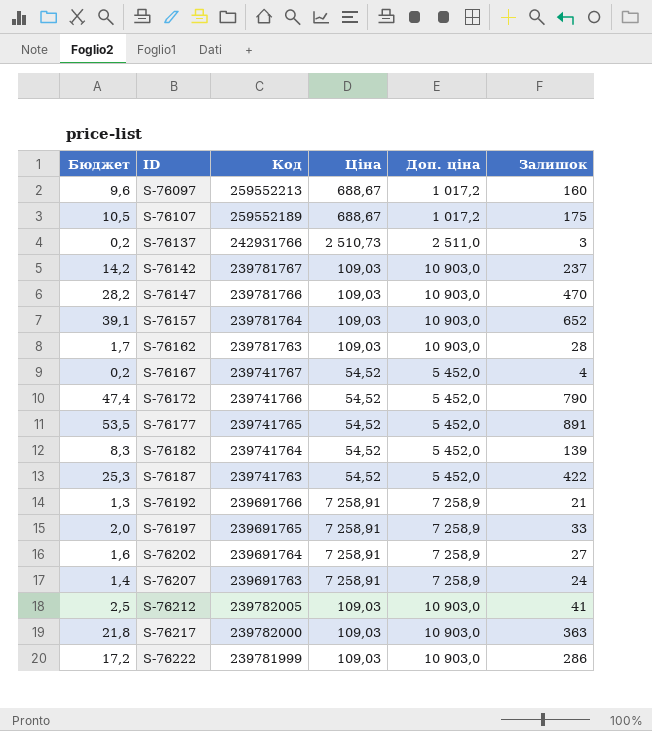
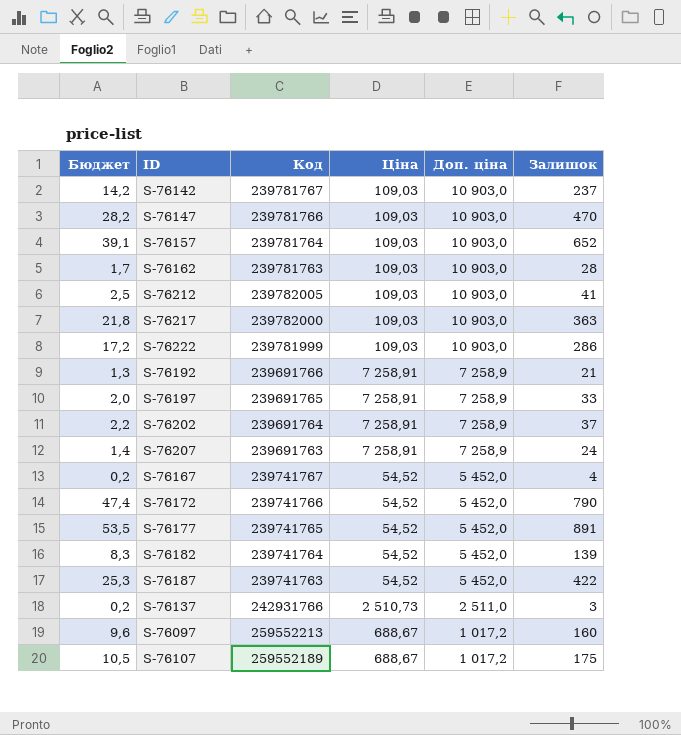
row order: ID ascending -> Доп. ціна descending
S-76202 | Бюджет: 1,6 -> 2,2
S-76202 | Залишок: 27 -> 37

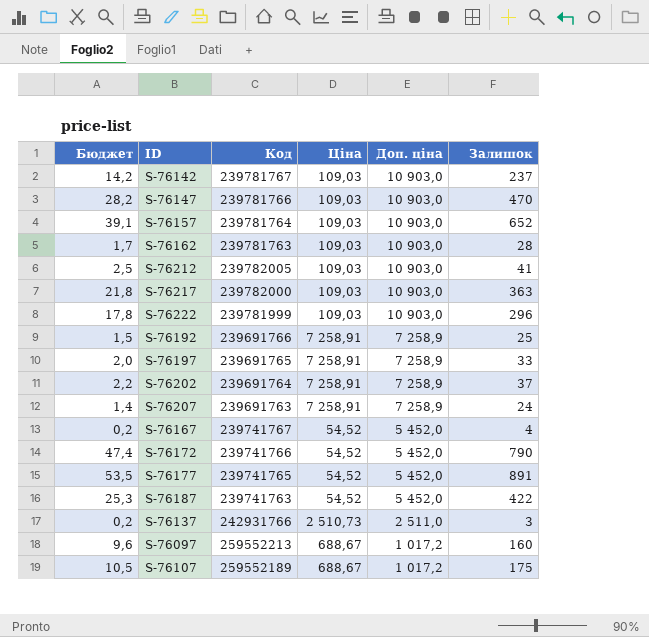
row S-76182: 8,3 | 239741764 | 54,52 | 5 452,0 | 139 -> none
S-76222 | Бюджет: 17,2 -> 17,8
S-76222 | Залишок: 286 -> 296
S-76192 | Бюджет: 1,3 -> 1,5
S-76192 | Залишок: 21 -> 25

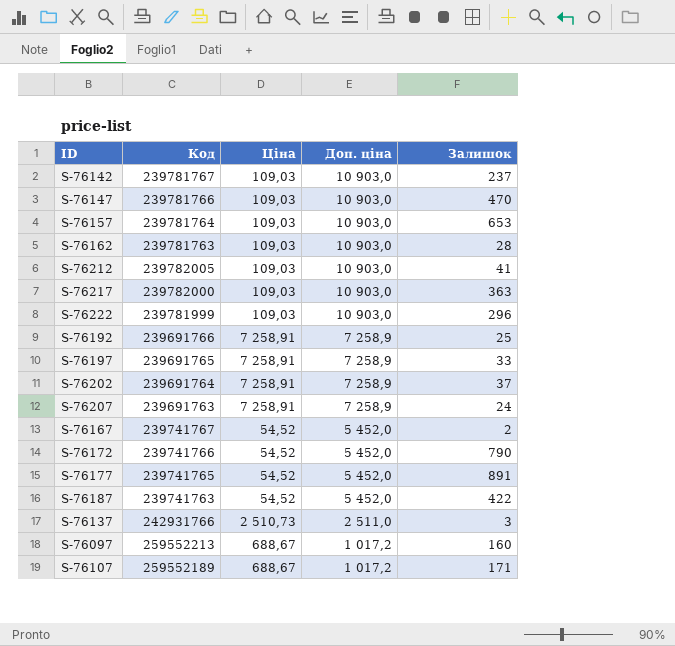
column Бюджет | formula: [Залишок] * 0,06 -> none
S-76157 | Залишок: 652 -> 653
S-76167 | Залишок: 4 -> 2
S-76107 | Залишок: 175 -> 171

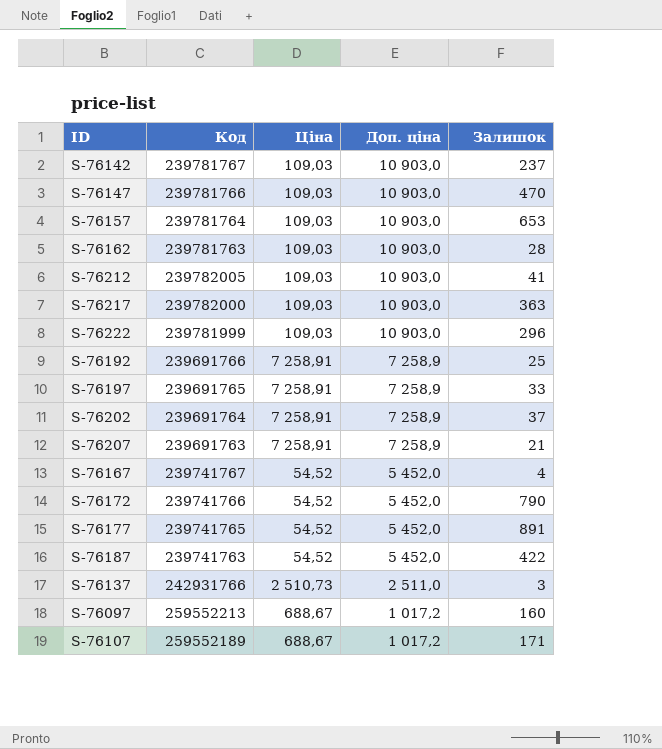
S-76207 | Залишок: 24 -> 21
S-76167 | Залишок: 2 -> 4

